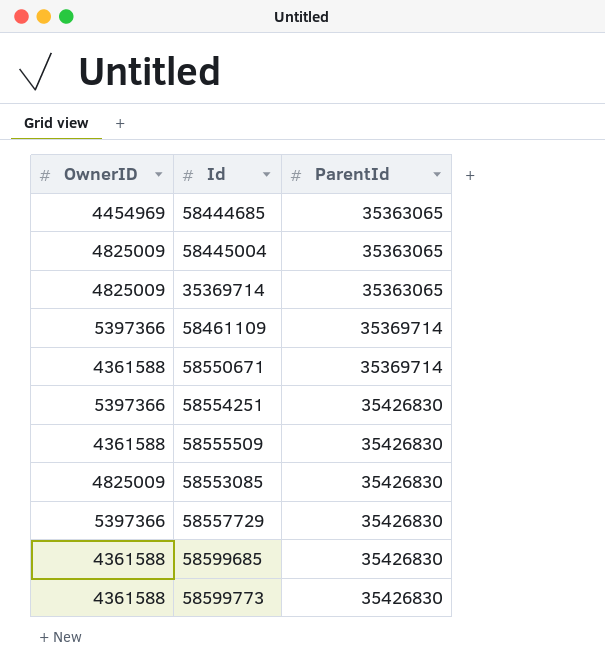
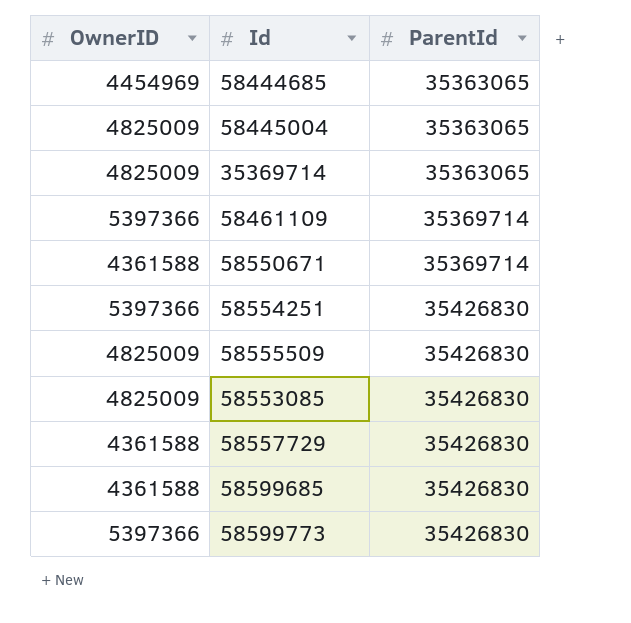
58555509 | OwnerID: 4361588 -> 4825009
58557729 | OwnerID: 5397366 -> 4361588
58599773 | OwnerID: 4361588 -> 5397366

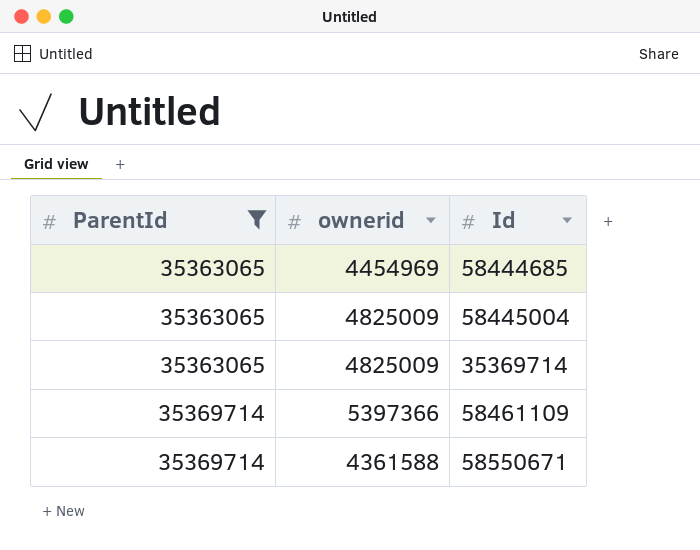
filter: none -> ParentId != 35426830
column ParentId | position: 3 -> 1
column name: OwnerID -> ownerid

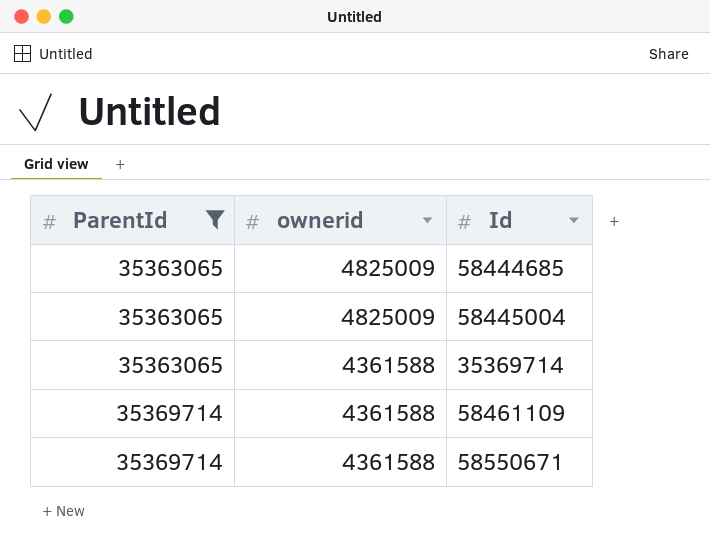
58444685 | ownerid: 4454969 -> 4825009
35369714 | ownerid: 4825009 -> 4361588
58461109 | ownerid: 5397366 -> 4361588

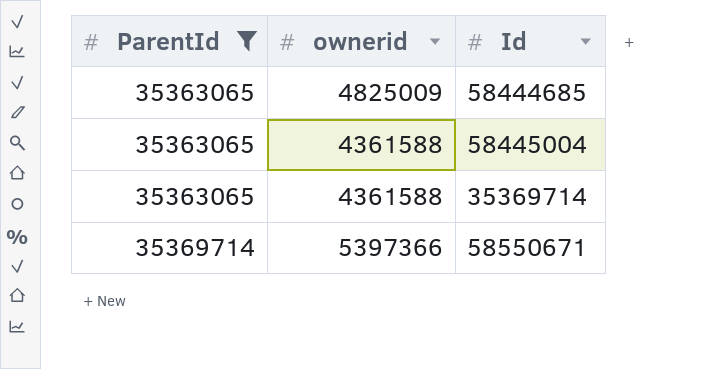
row 58461109: 35369714 | 4361588 -> none
58445004 | ownerid: 4825009 -> 4361588
58550671 | ownerid: 4361588 -> 5397366

